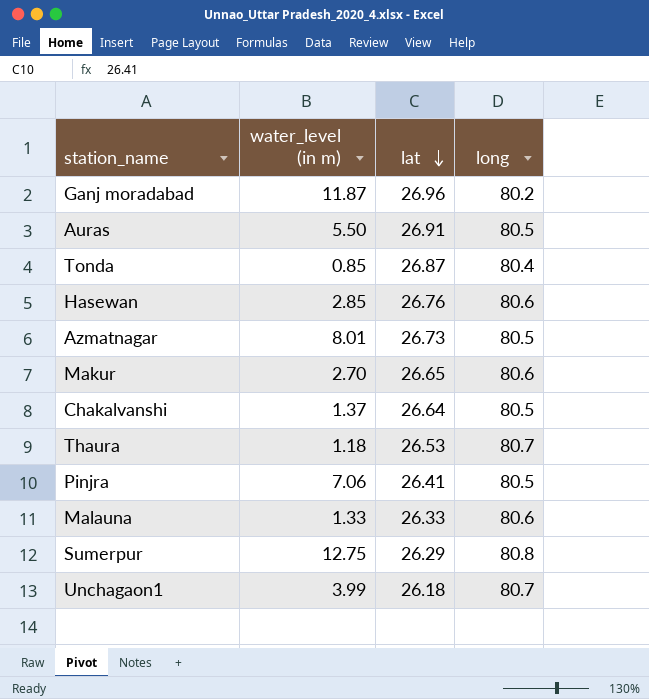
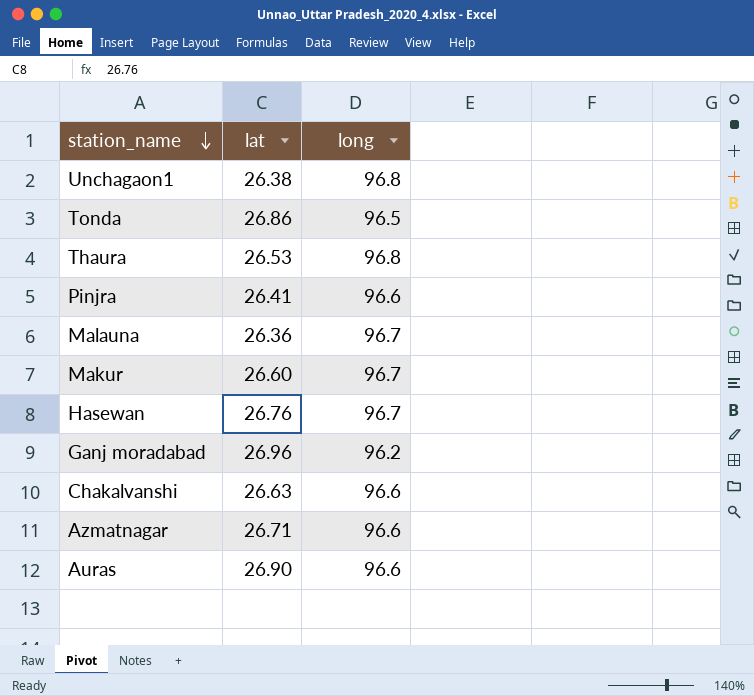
row order: lat descending -> station_name descending
column water_level (in m) | position: 2 -> none
row Sumerpur: 12.75 | 26.29 | 80.8 -> none
Unchagaon1 | lat: 26.18 -> 26.38
Unchagaon1 | long: 80.7 -> 96.8
Tonda | lat: 26.87 -> 26.86
Tonda | long: 80.4 -> 96.5
Thaura | long: 80.7 -> 96.8
Pinjra | long: 80.5 -> 96.6
Malauna | lat: 26.33 -> 26.36
Malauna | long: 80.6 -> 96.7
Makur | lat: 26.65 -> 26.60
Makur | long: 80.6 -> 96.7
Hasewan | long: 80.6 -> 96.7
Ganj moradabad | long: 80.2 -> 96.2
Chakalvanshi | lat: 26.64 -> 26.63
Chakalvanshi | long: 80.5 -> 96.6
Azmatnagar | lat: 26.73 -> 26.71
Azmatnagar | long: 80.5 -> 96.6
Auras | lat: 26.91 -> 26.90
Auras | long: 80.5 -> 96.6

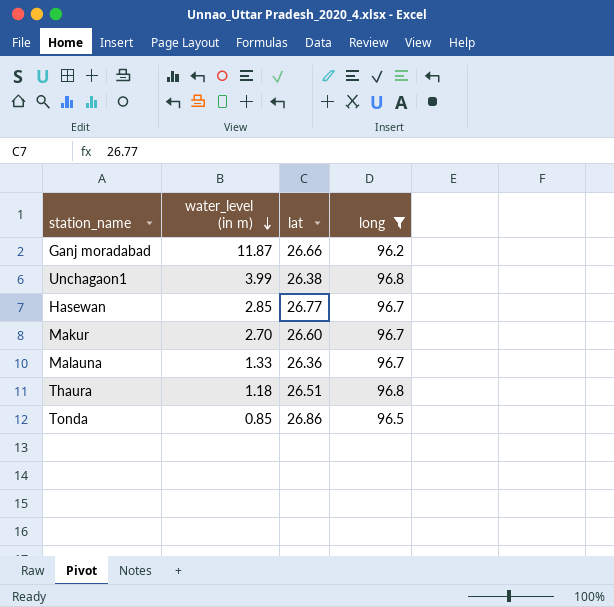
filter: none -> long != 96.6
row order: station_name descending -> water_level (in m) descending
column water_level (in m) | position: none -> 2
Ganj moradabad | lat: 26.96 -> 26.66
Hasewan | lat: 26.76 -> 26.77
Thaura | lat: 26.53 -> 26.51

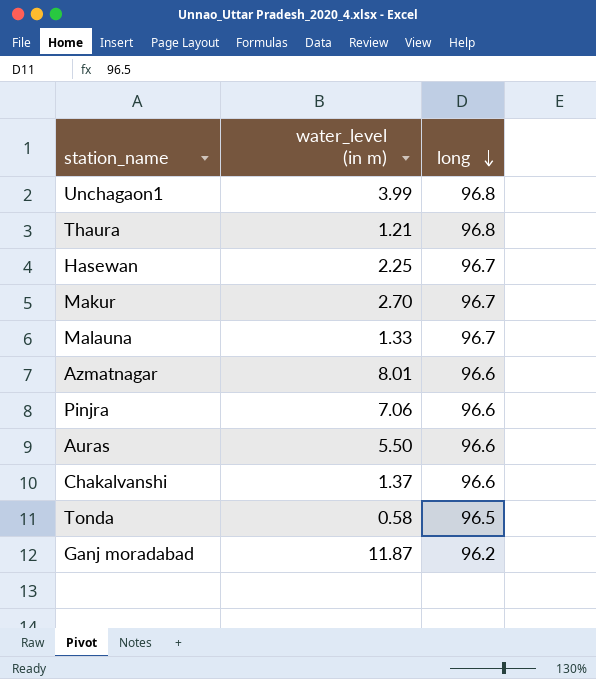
filter: long != 96.6 -> none
row order: water_level (in m) descending -> long descending
column lat | position: 3 -> none
Thaura | water_level (in m): 1.18 -> 1.21
Hasewan | water_level (in m): 2.85 -> 2.25
Tonda | water_level (in m): 0.85 -> 0.58

